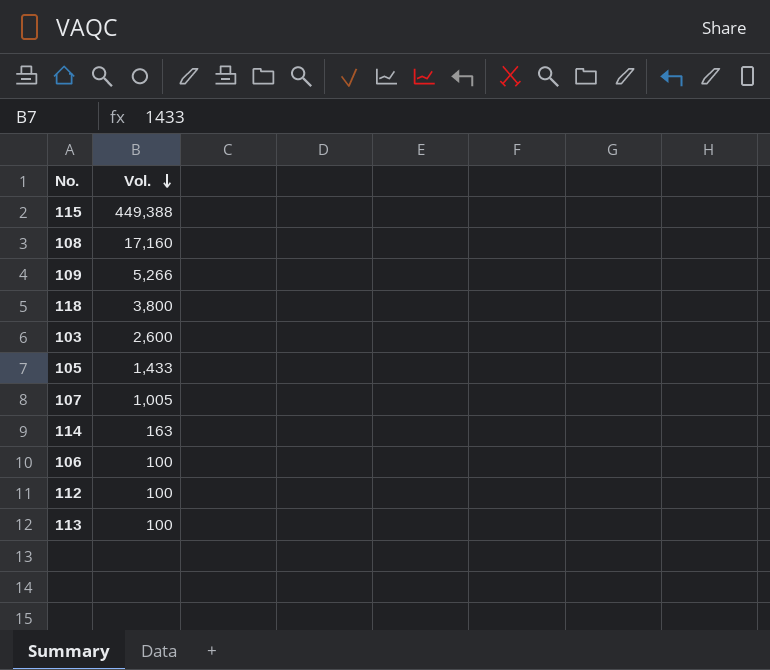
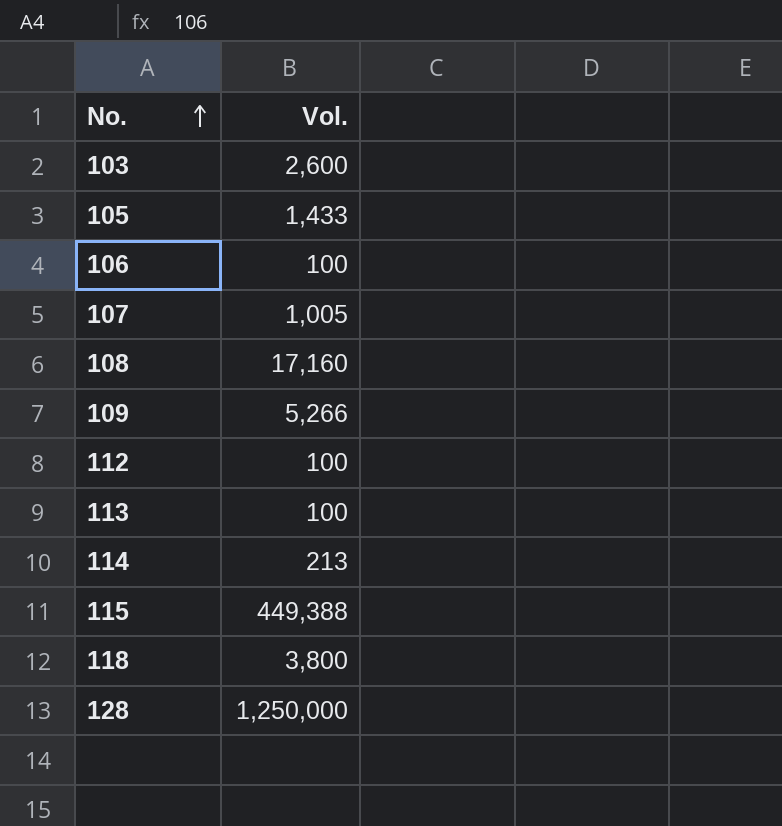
row order: Vol. descending -> No. ascending
114 | Vol.: 163 -> 213
row 128: none -> 1,250,000

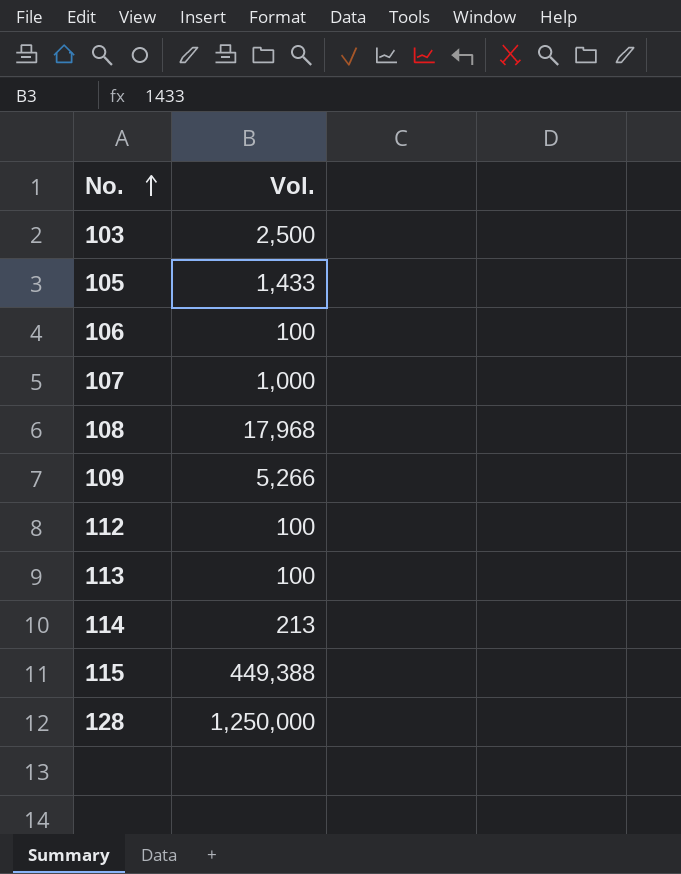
row 118: 3,800 -> none
103 | Vol.: 2,600 -> 2,500
107 | Vol.: 1,005 -> 1,000
108 | Vol.: 17,160 -> 17,968

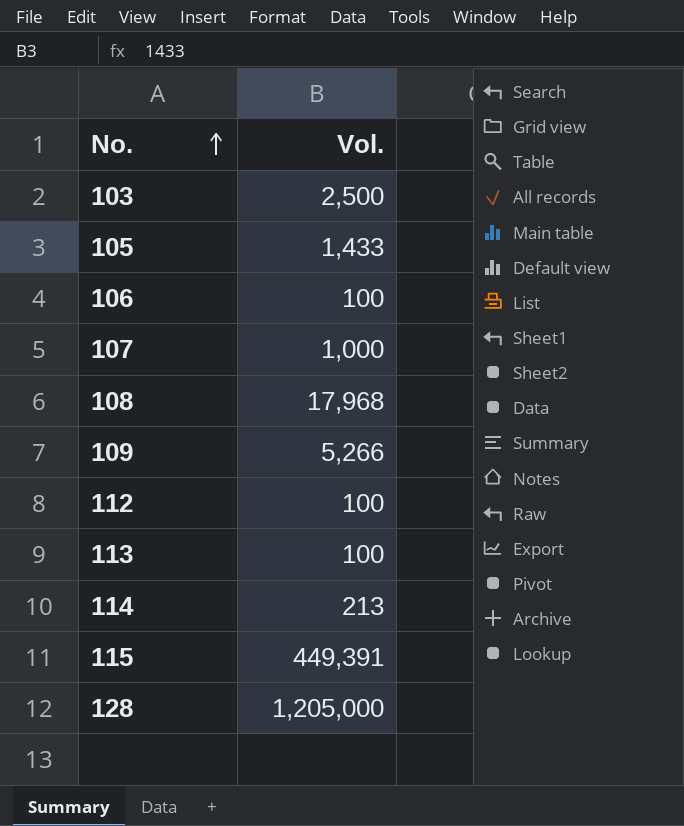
115 | Vol.: 449,388 -> 449,391
128 | Vol.: 1,250,000 -> 1,205,000

